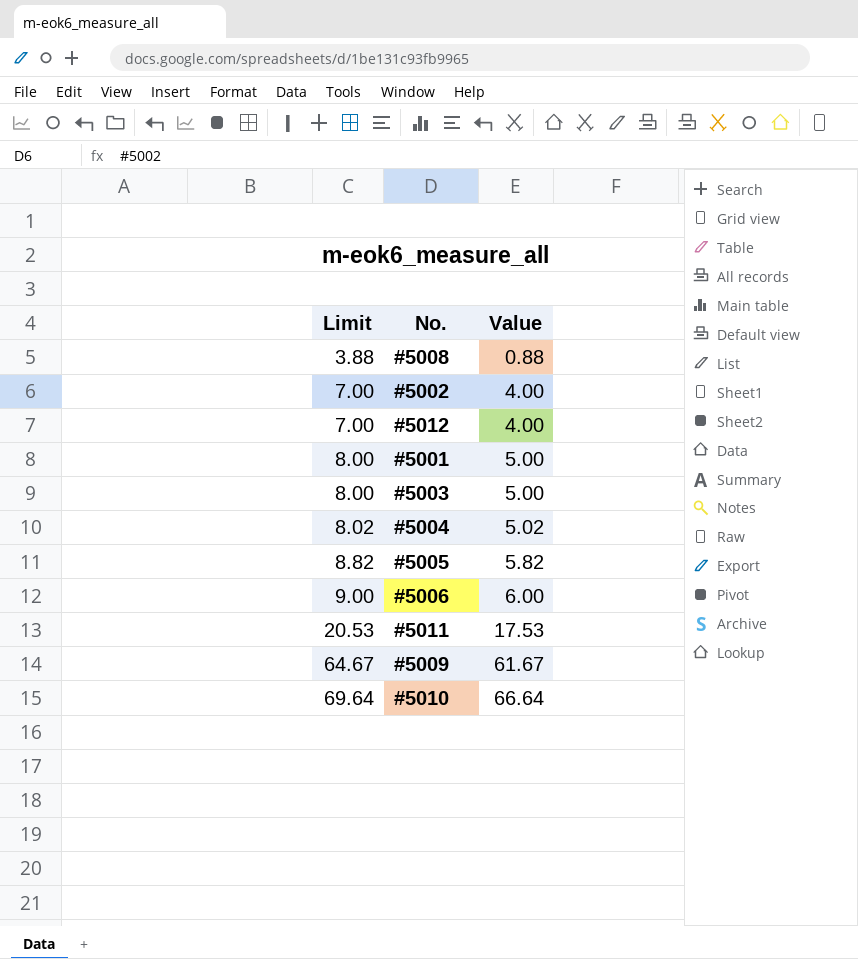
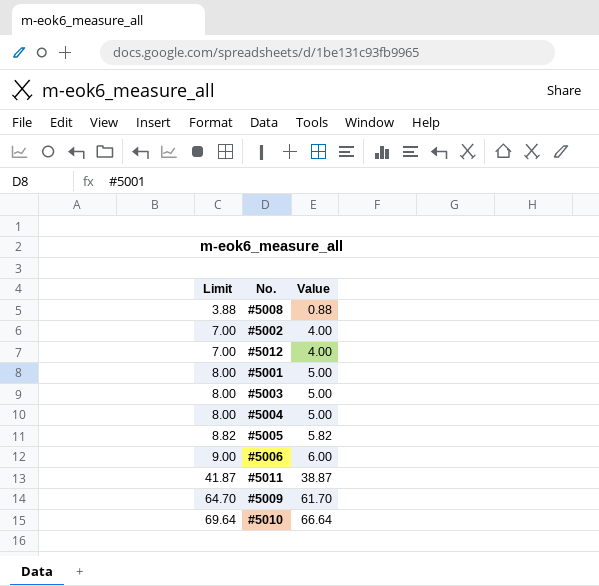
#5004 | Limit: 8.02 -> 8.00
#5004 | Value: 5.02 -> 5.00
#5011 | Limit: 20.53 -> 41.87
#5011 | Value: 17.53 -> 38.87
#5009 | Limit: 64.67 -> 64.70
#5009 | Value: 61.67 -> 61.70

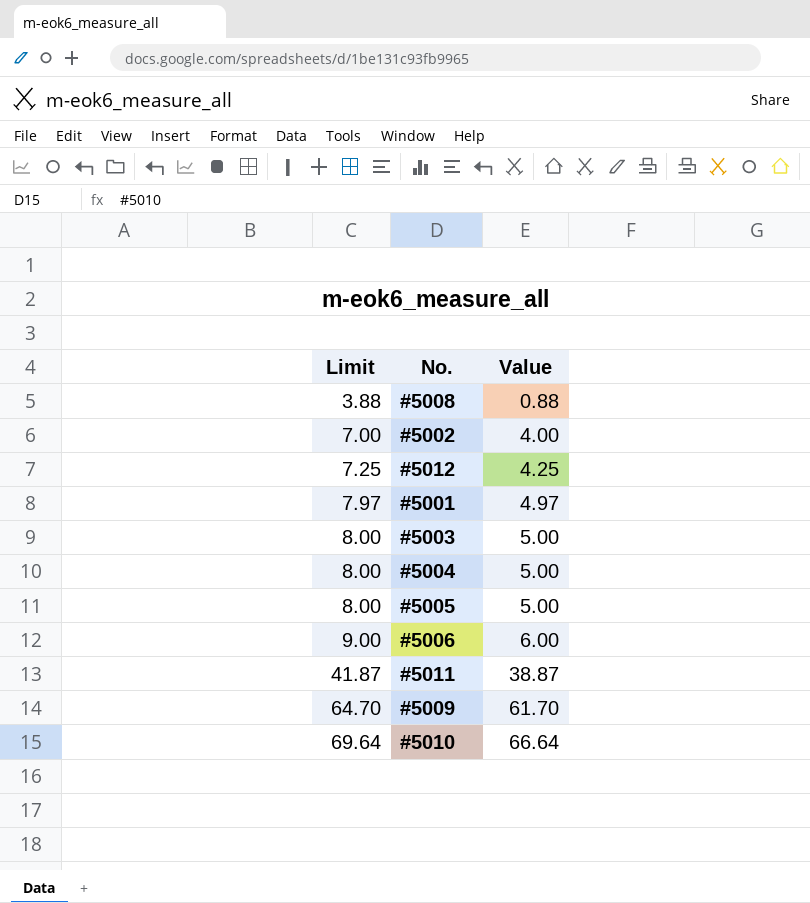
#5012 | Limit: 7.00 -> 7.25
#5012 | Value: 4.00 -> 4.25
#5001 | Limit: 8.00 -> 7.97
#5001 | Value: 5.00 -> 4.97
#5005 | Limit: 8.82 -> 8.00
#5005 | Value: 5.82 -> 5.00

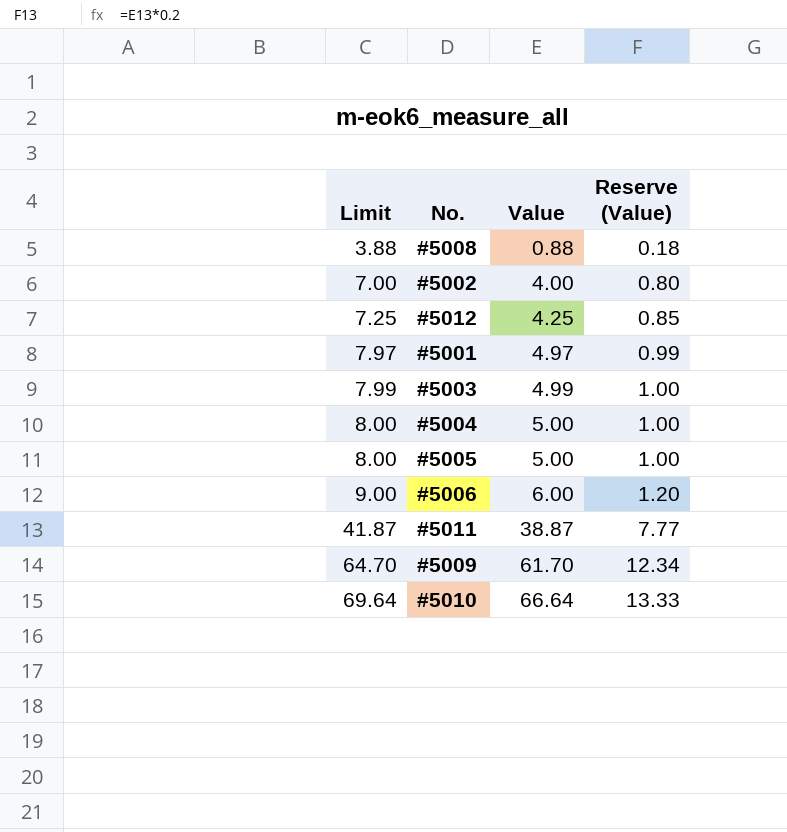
column Reserve (Value) | formula: none -> [Value] * 0.2
#5003 | Limit: 8.00 -> 7.99
#5003 | Value: 5.00 -> 4.99

